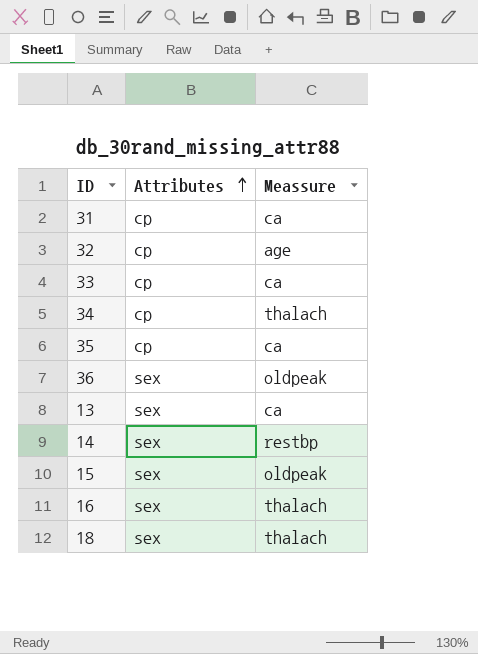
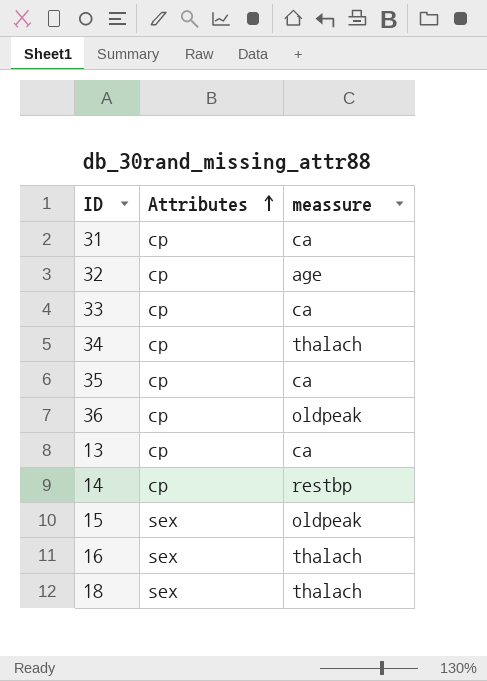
column name: Meassure -> meassure
36 | Attributes: sex -> cp
13 | Attributes: sex -> cp
14 | Attributes: sex -> cp

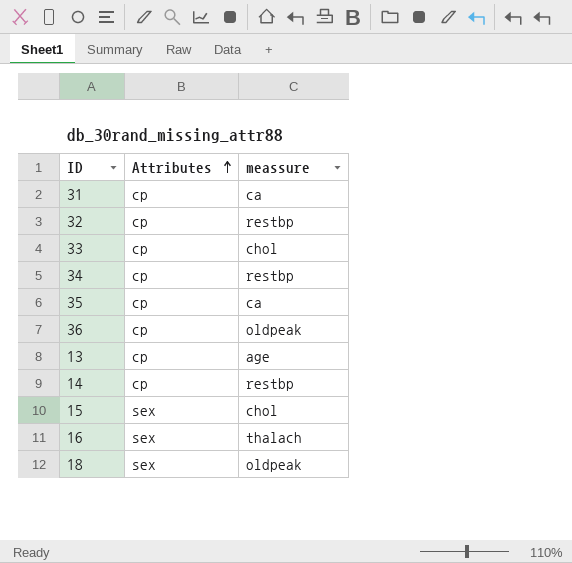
32 | meassure: age -> restbp
33 | meassure: ca -> chol
34 | meassure: thalach -> restbp
13 | meassure: ca -> age
15 | meassure: oldpeak -> chol
18 | meassure: thalach -> oldpeak

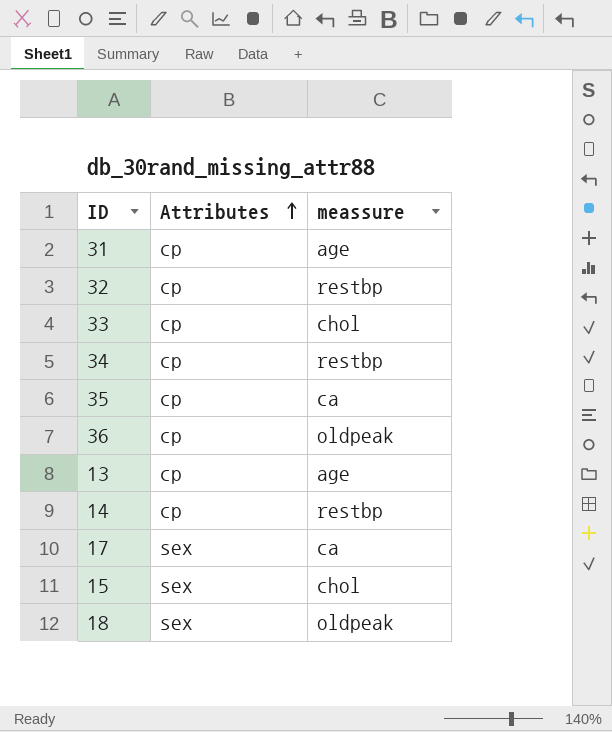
row 16: sex | thalach -> none
31 | meassure: ca -> age
row 17: none -> sex | ca

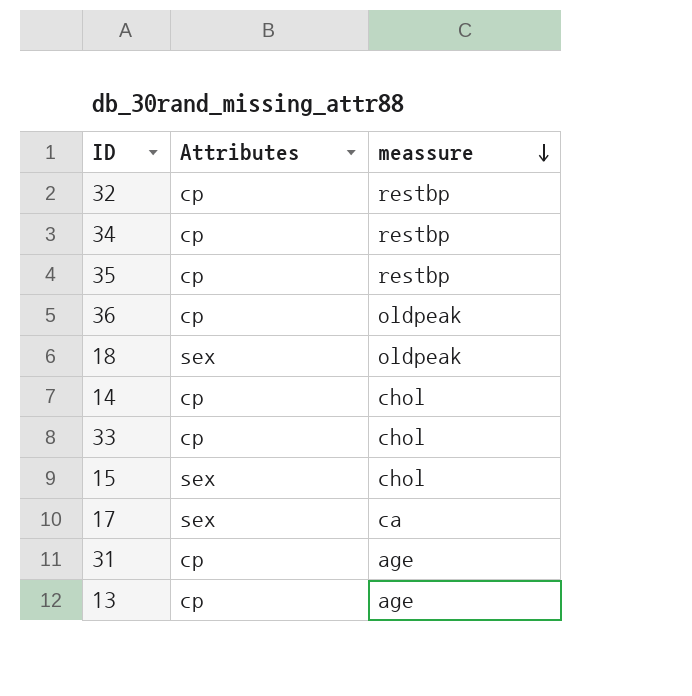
row order: Attributes ascending -> meassure descending
35 | meassure: ca -> restbp
14 | meassure: restbp -> chol

